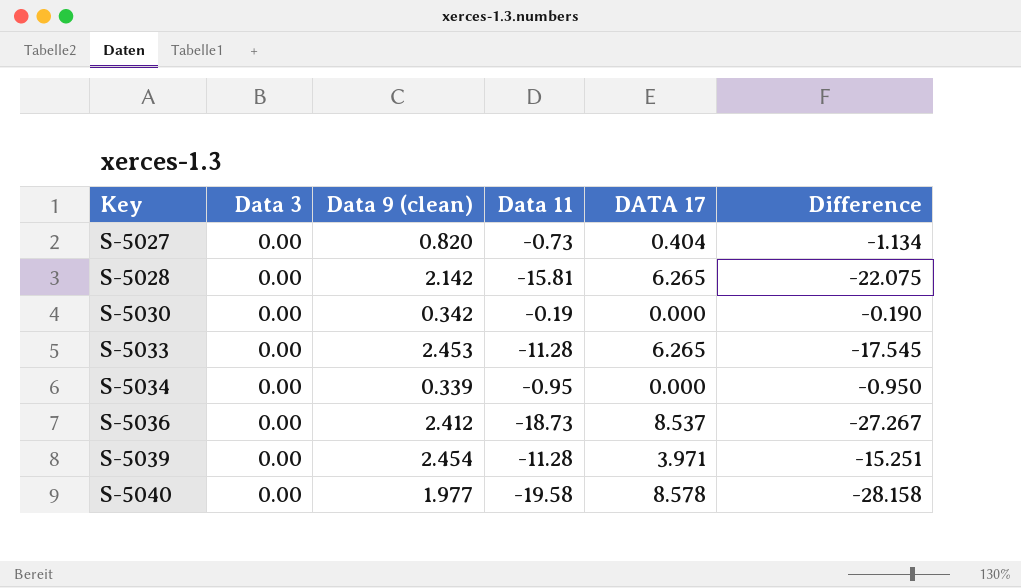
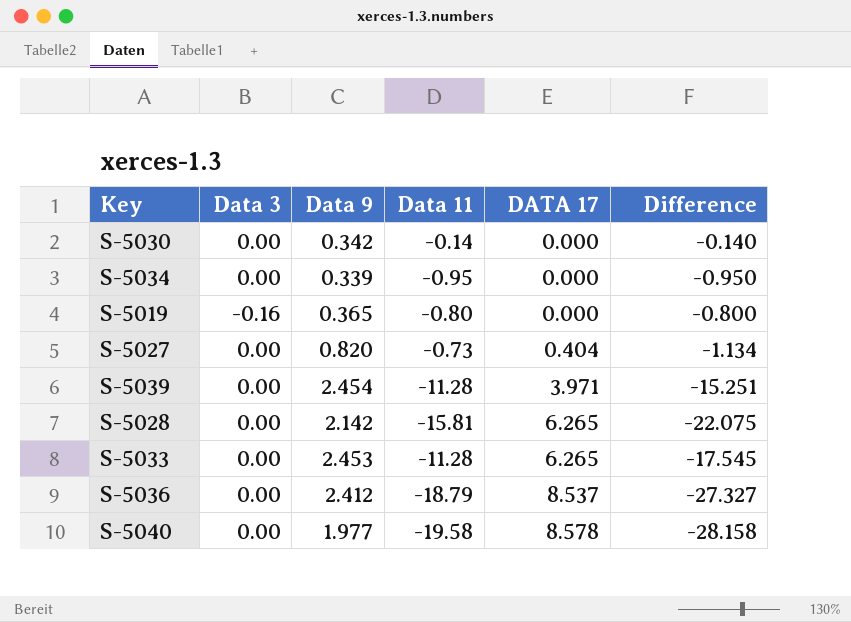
row order: Key ascending -> DATA 17 ascending
column name: Data 9 (clean) -> Data 9
S-5030 | Data 11: -0.19 -> -0.14
S-5030 | Difference: -0.190 -> -0.140
row S-5019: none -> -0.16 | 0.365 | -0.80 | 0.000 | -0.800
S-5036 | Data 11: -18.73 -> -18.79
S-5036 | Difference: -27.267 -> -27.327

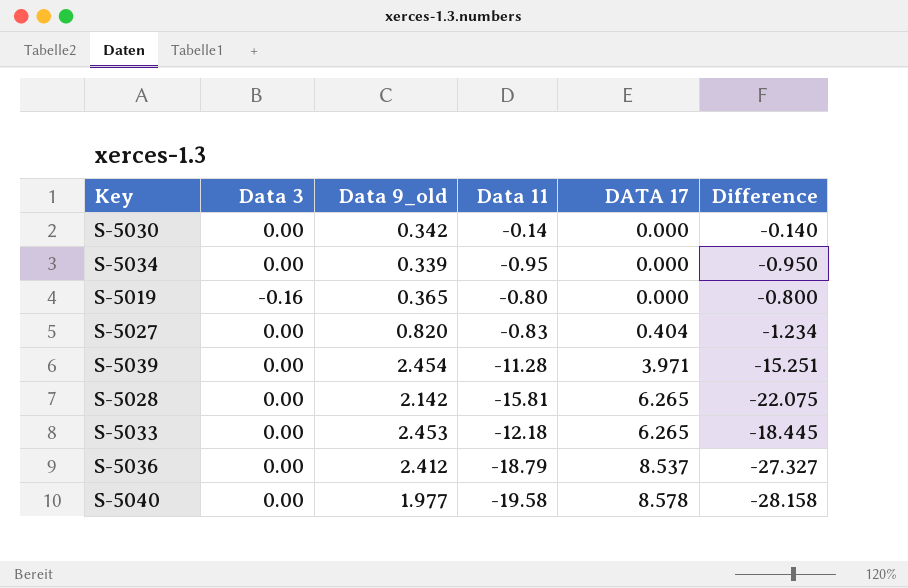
column name: Data 9 -> Data 9_old
S-5027 | Data 11: -0.73 -> -0.83
S-5027 | Difference: -1.134 -> -1.234
S-5033 | Data 11: -11.28 -> -12.18
S-5033 | Difference: -17.545 -> -18.445

